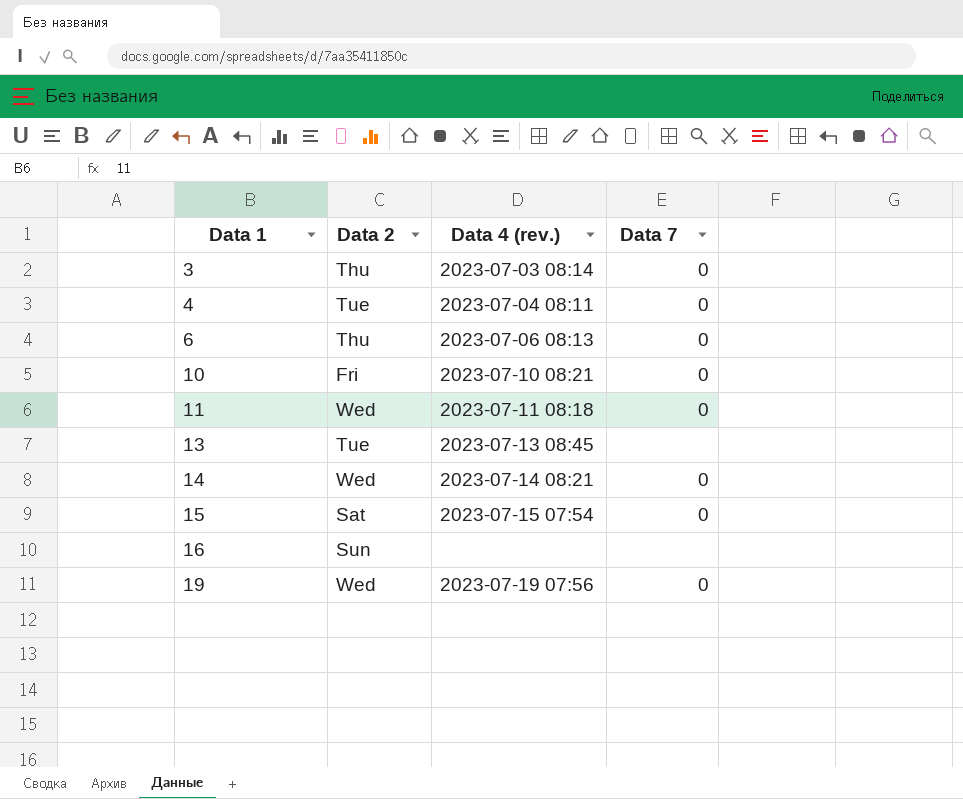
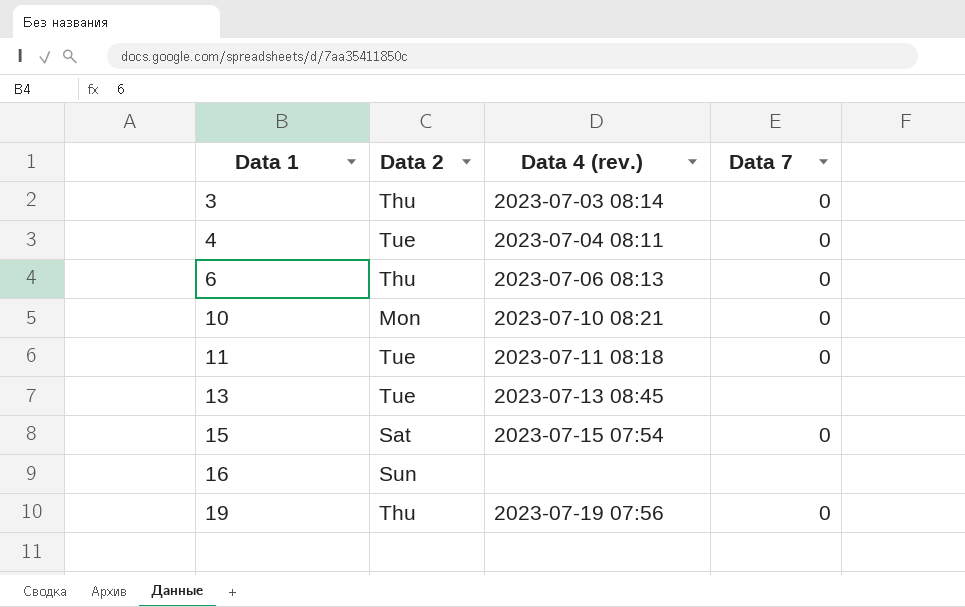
row 14: Wed | 2023-07-14 08:21 | 0 -> none
10 | Data 2: Fri -> Mon
11 | Data 2: Wed -> Tue
19 | Data 2: Wed -> Thu

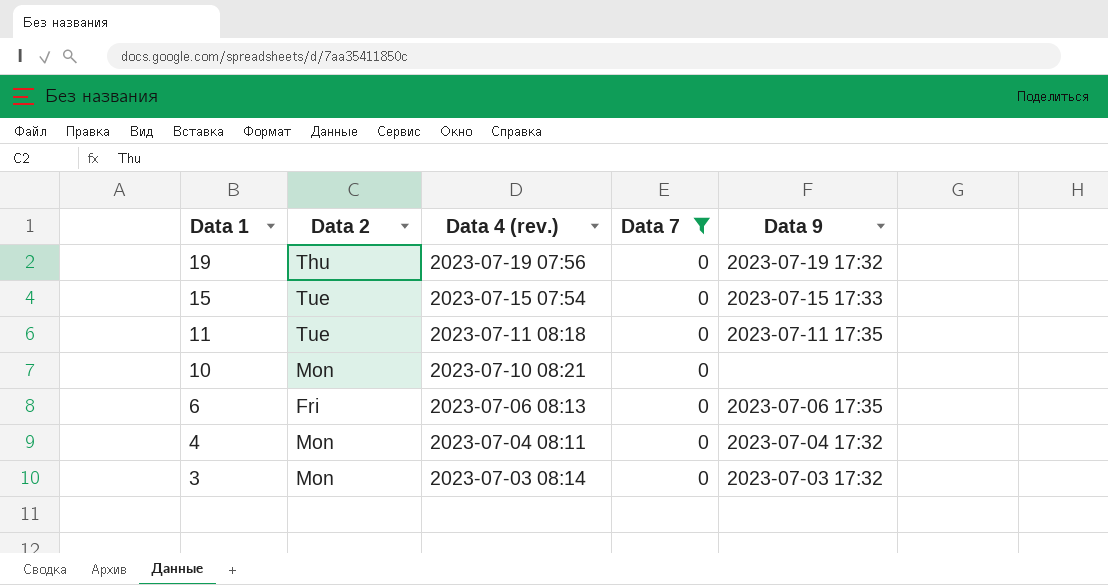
filter: none -> Data 7 = 0
row order: Data 1 ascending -> Data 1 descending
column Data 9 | position: none -> 5
15 | Data 2: Sat -> Tue
6 | Data 2: Thu -> Fri
4 | Data 2: Tue -> Mon
3 | Data 2: Thu -> Mon

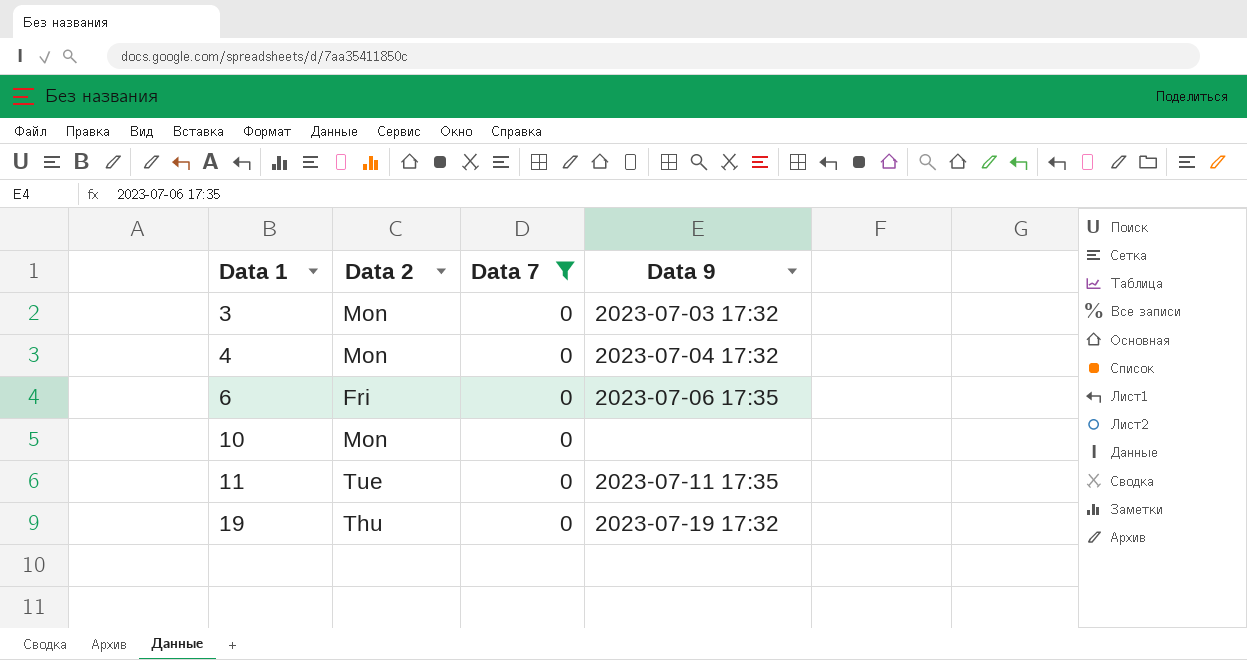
row order: Data 1 descending -> Data 1 ascending
column Data 4 (rev.) | position: 3 -> none
row 15: Tue | 2023-07-15 07:54 | 0 | 2023-07-15 17:33 -> none

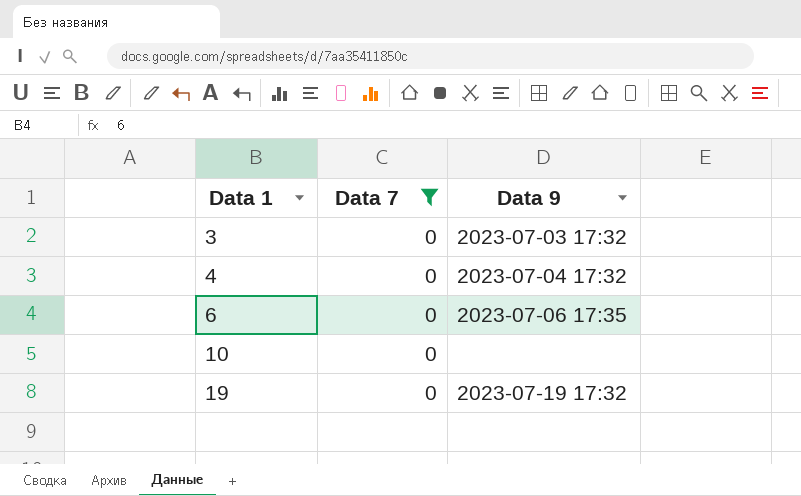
column Data 2 | position: 2 -> none
row 11: Tue | 0 | 2023-07-11 17:35 -> none

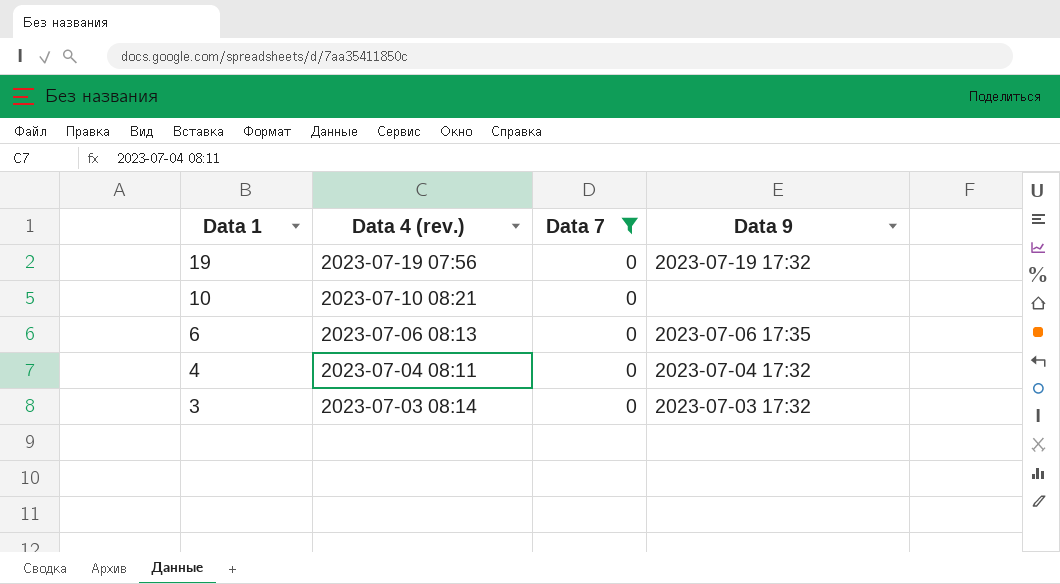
row order: Data 1 ascending -> Data 1 descending
column Data 4 (rev.) | position: none -> 2

